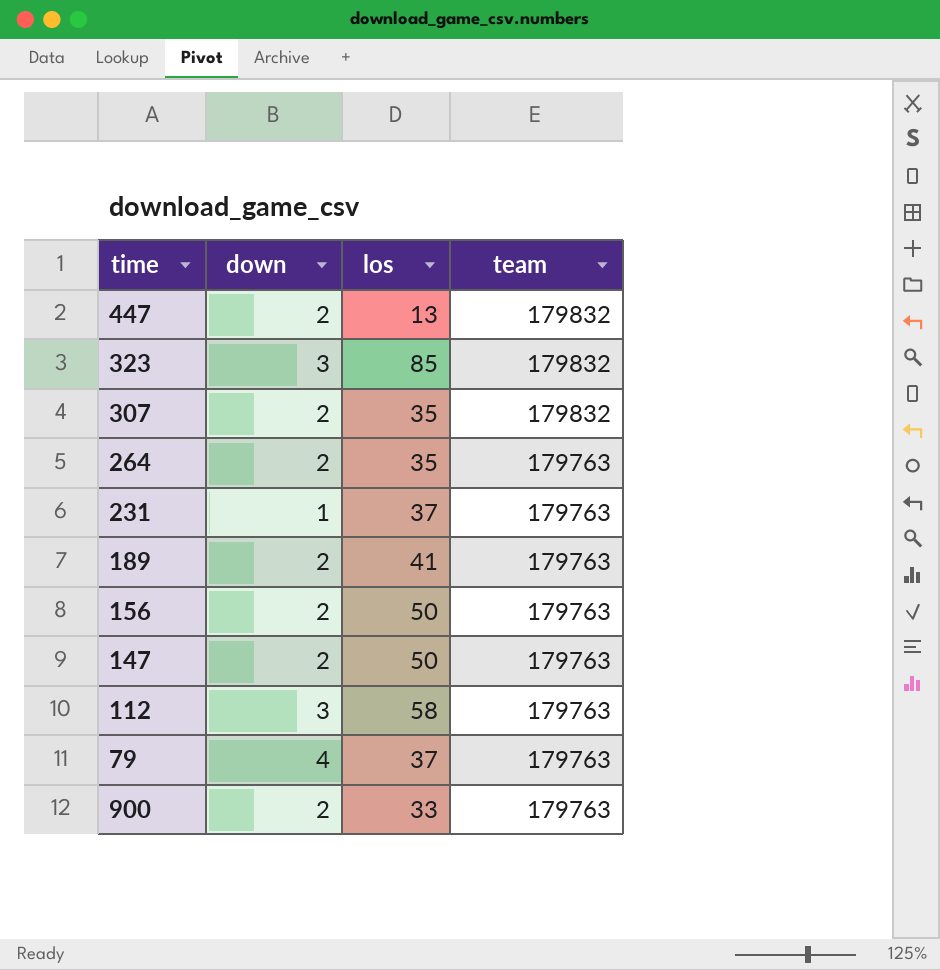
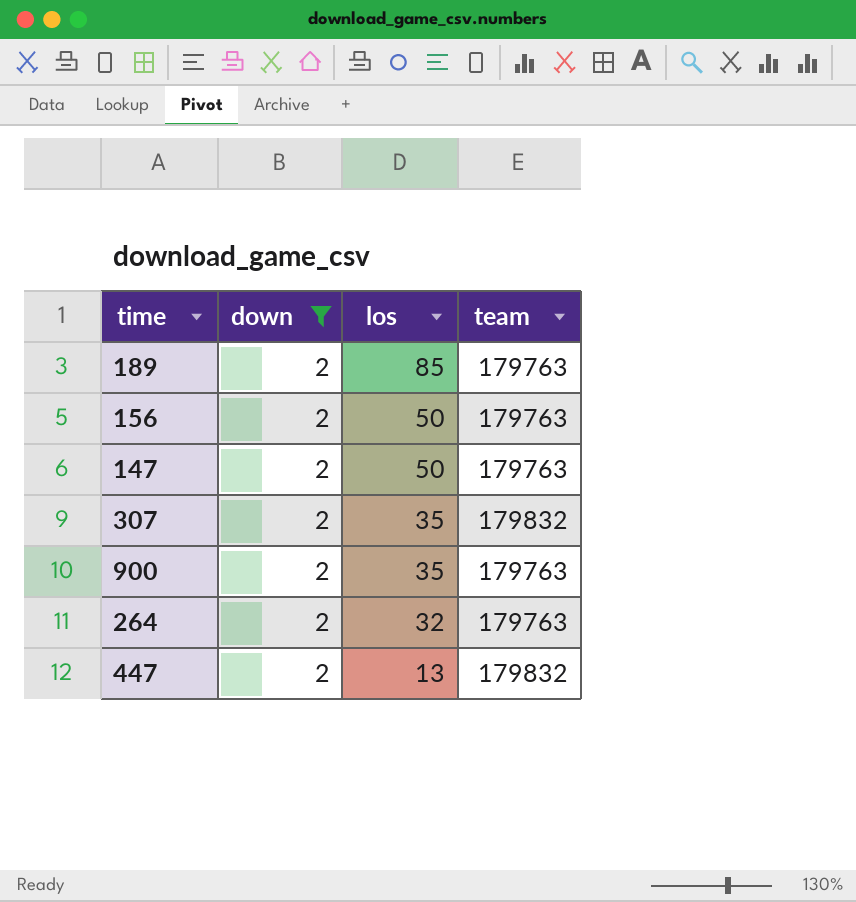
filter: none -> down = 2
row order: team descending -> los descending
189 | los: 41 -> 85
900 | los: 33 -> 35
264 | los: 35 -> 32

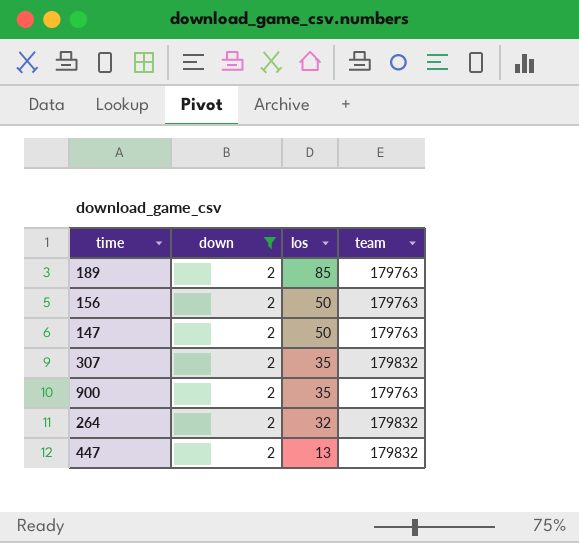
264 | team: 179763 -> 179832

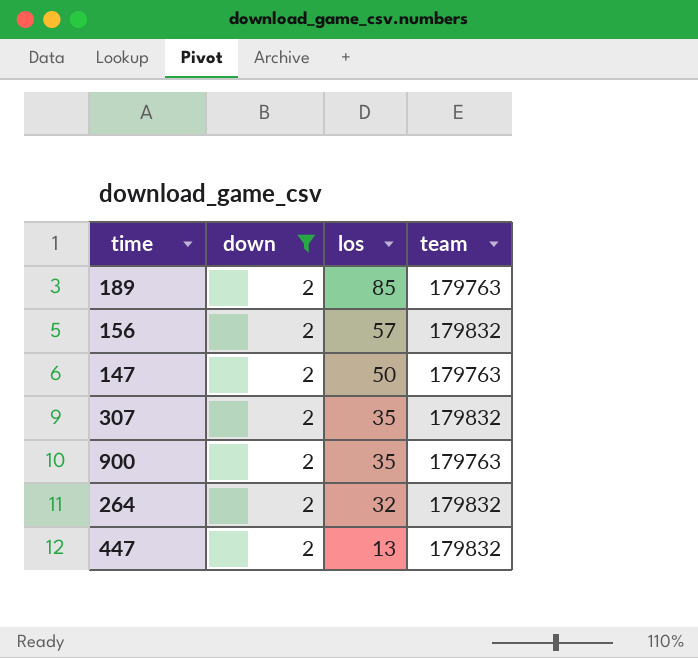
156 | los: 50 -> 57
156 | team: 179763 -> 179832

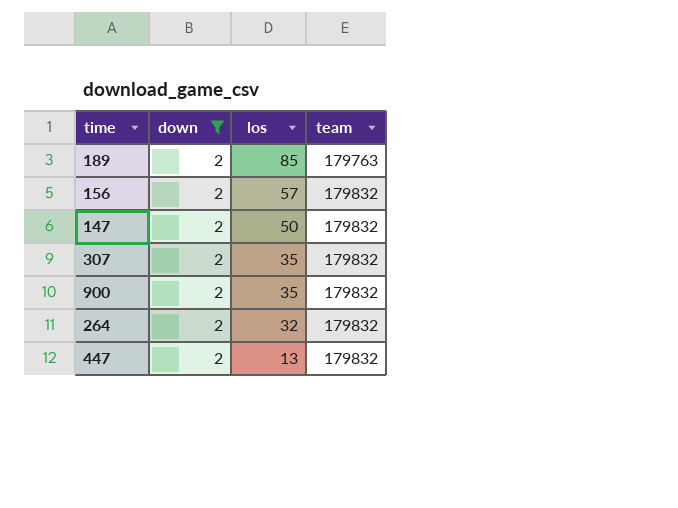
147 | team: 179763 -> 179832
900 | team: 179763 -> 179832

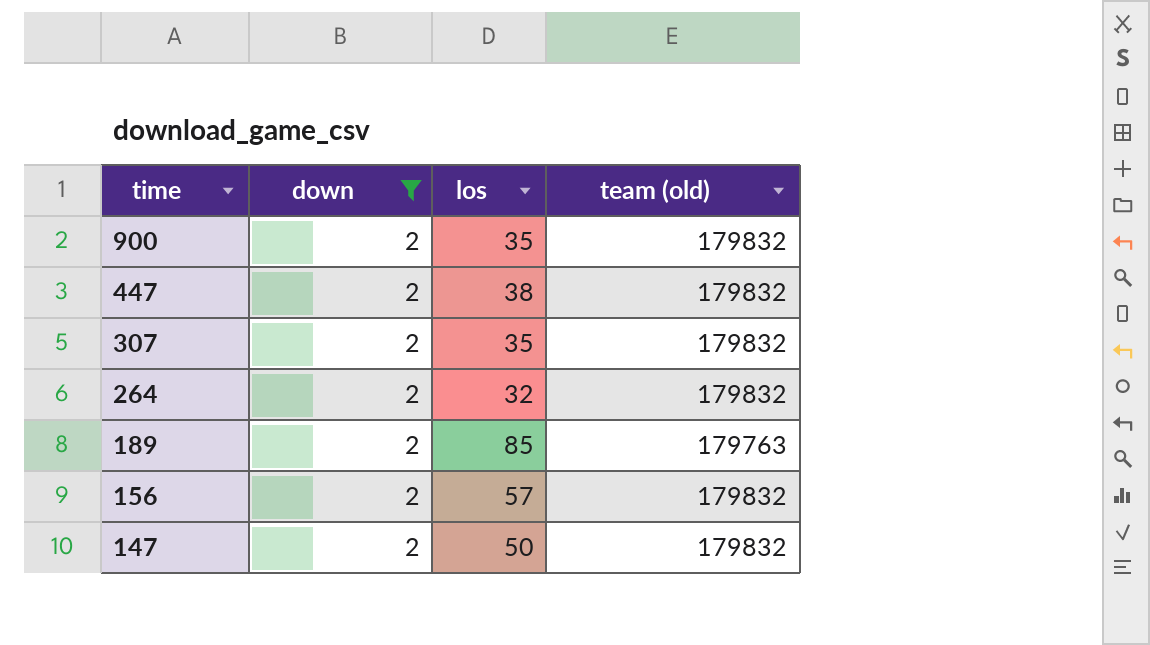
row order: los descending -> time descending
column name: team -> team (old)
447 | los: 13 -> 38

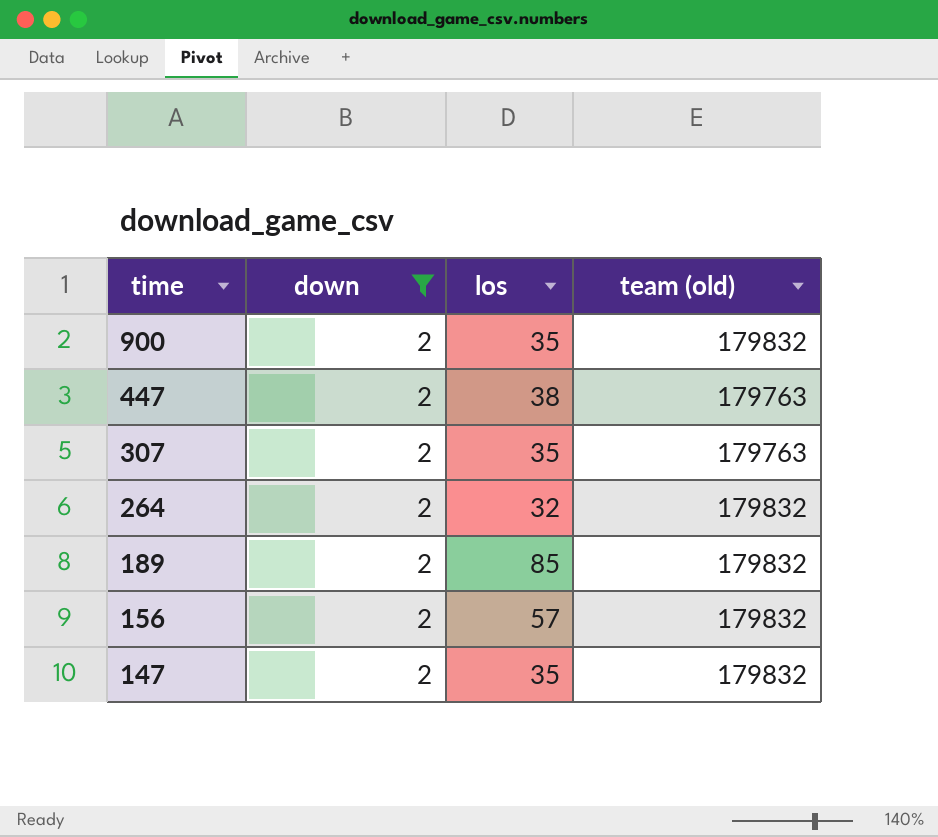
447 | team (old): 179832 -> 179763
307 | team (old): 179832 -> 179763
189 | team (old): 179763 -> 179832
147 | los: 50 -> 35

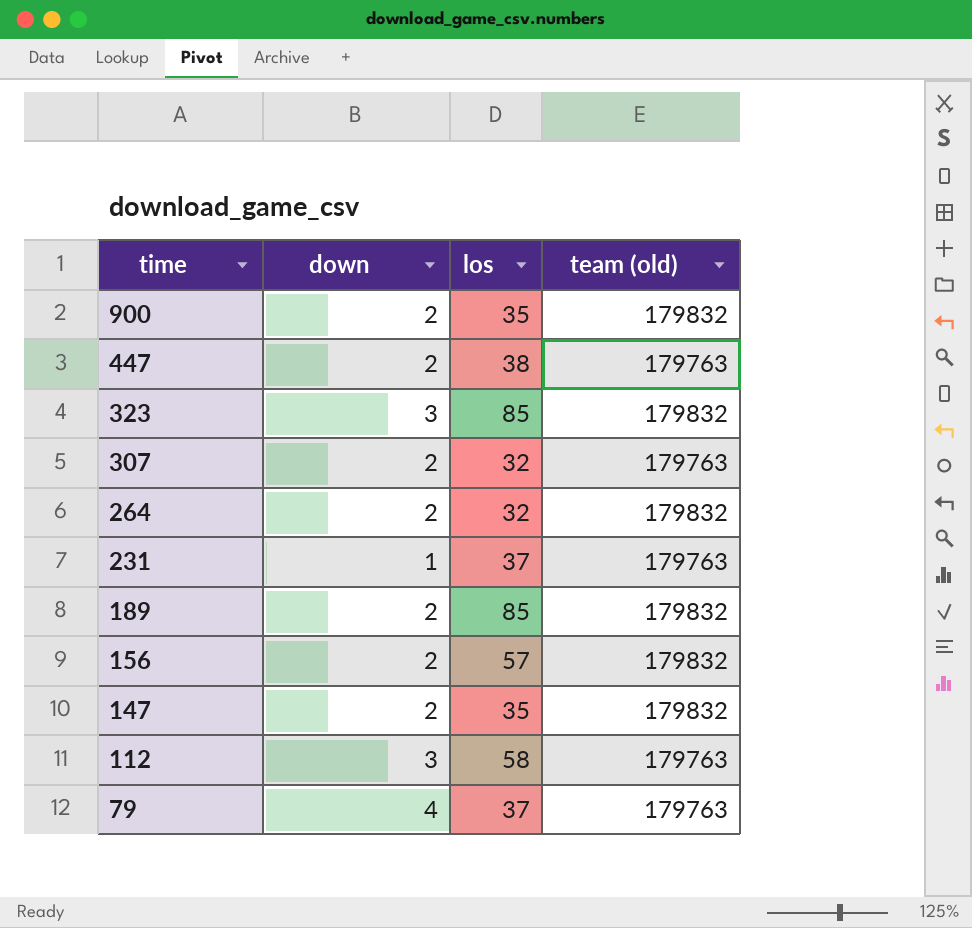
filter: down = 2 -> none
307 | los: 35 -> 32

